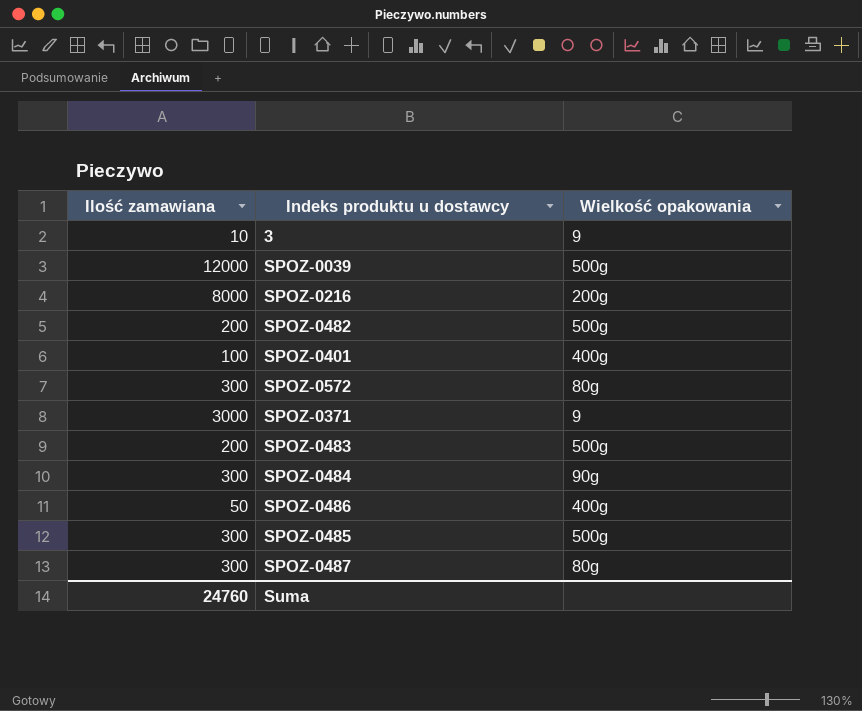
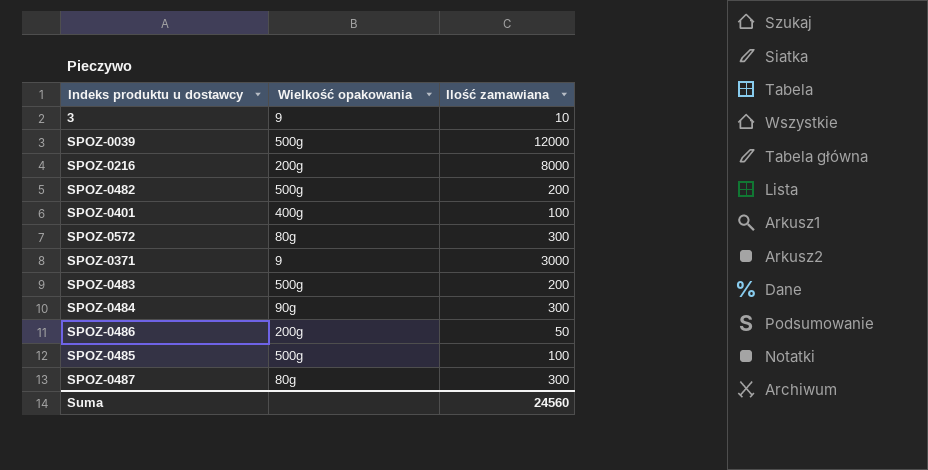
column Ilość zamawiana | position: 1 -> 3
SPOZ-0486 | Wielkość opakowania: 400g -> 200g
SPOZ-0485 | Ilość zamawiana: 300 -> 100
Suma | Ilość zamawiana: 24760 -> 24560

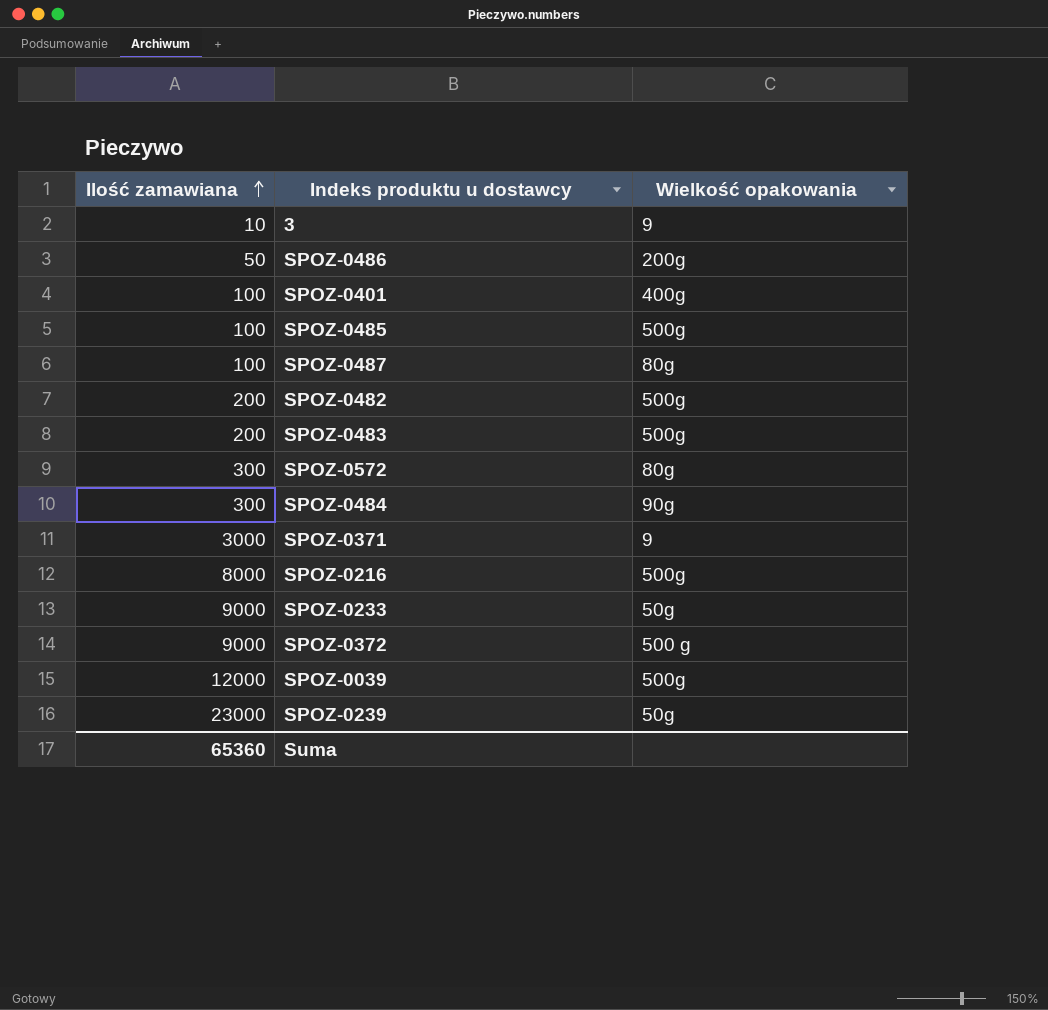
row order: none -> Ilość zamawiana ascending
column Ilość zamawiana | position: 3 -> 1
SPOZ-0487 | Ilość zamawiana: 300 -> 100
SPOZ-0216 | Wielkość opakowania: 200g -> 500g
row SPOZ-0233: none -> 9000 | 50g
row SPOZ-0372: none -> 9000 | 500 g
row SPOZ-0239: none -> 23000 | 50g
Suma | Ilość zamawiana: 24560 -> 65360

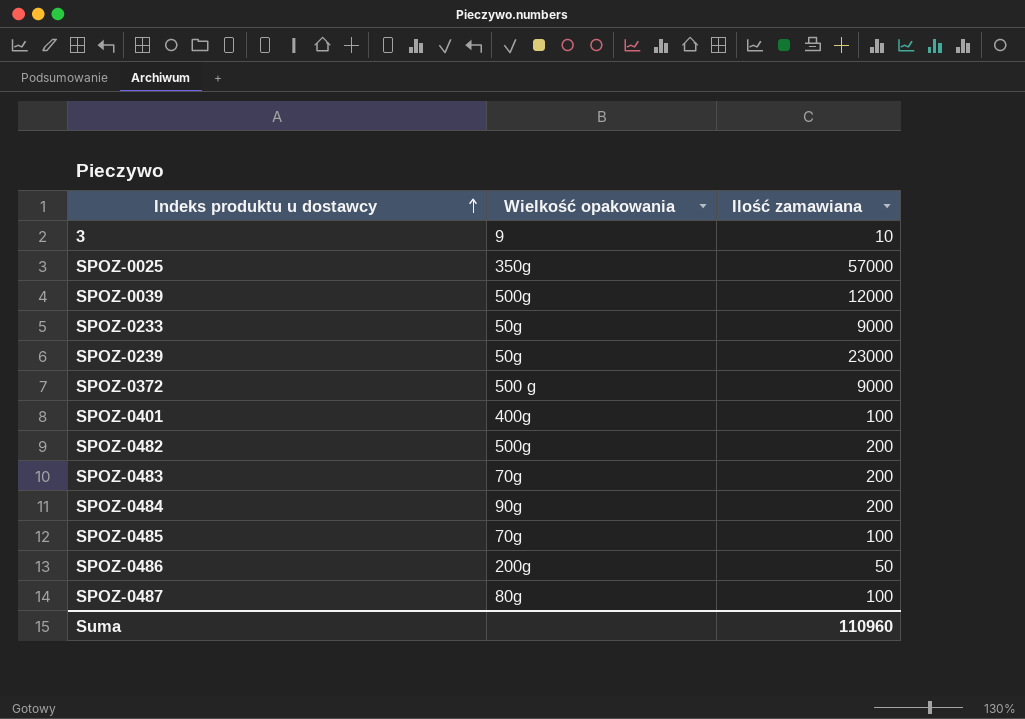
row order: Ilość zamawiana ascending -> Indeks produktu u dostawcy ascending
column Ilość zamawiana | position: 1 -> 3
row SPOZ-0572: 300 | 80g -> none
row SPOZ-0371: 3000 | 9 -> none
row SPOZ-0216: 8000 | 500g -> none
row SPOZ-0025: none -> 350g | 57000
SPOZ-0483 | Wielkość opakowania: 500g -> 70g
SPOZ-0484 | Ilość zamawiana: 300 -> 200
SPOZ-0485 | Wielkość opakowania: 500g -> 70g
Suma | Ilość zamawiana: 65360 -> 110960

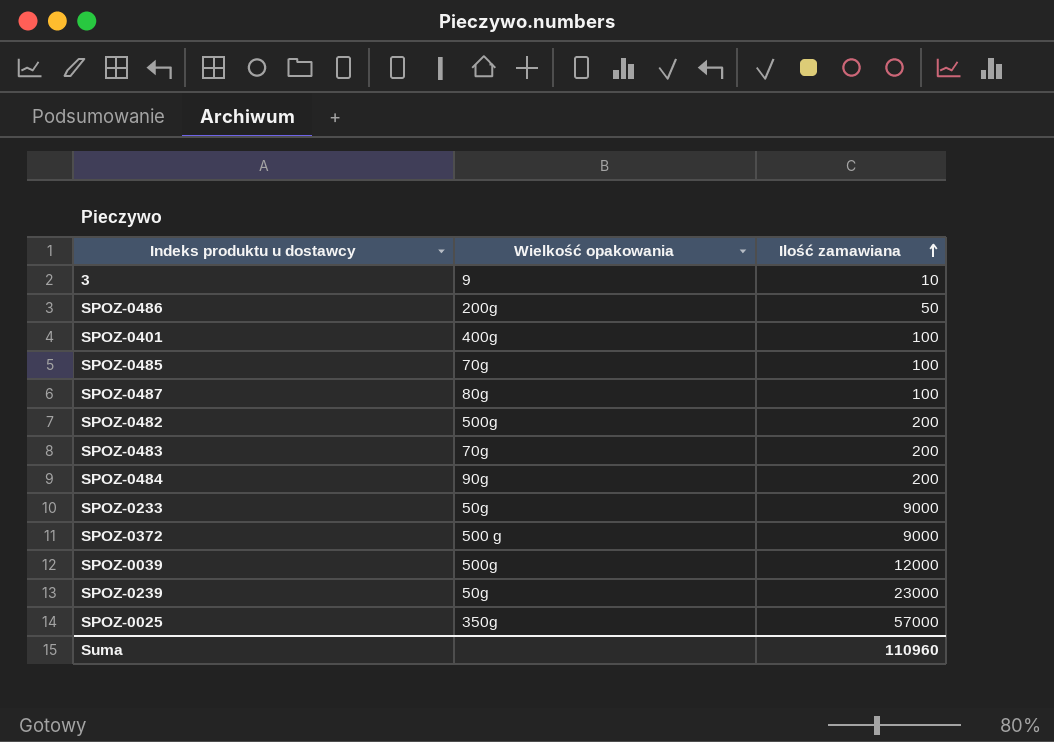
row order: Indeks produktu u dostawcy ascending -> Ilość zamawiana ascending

